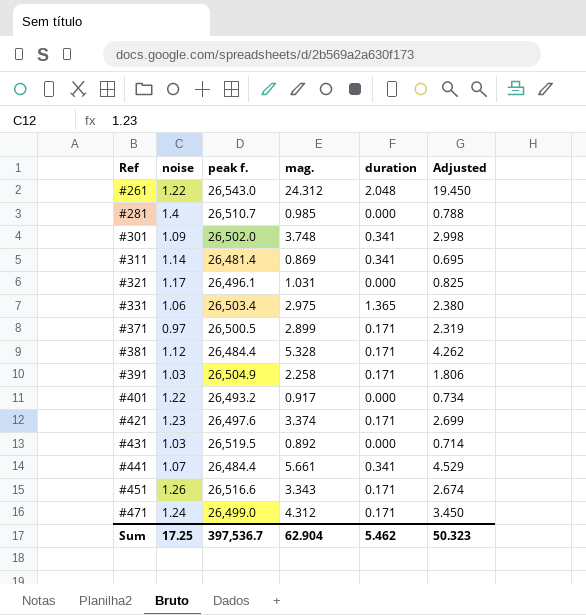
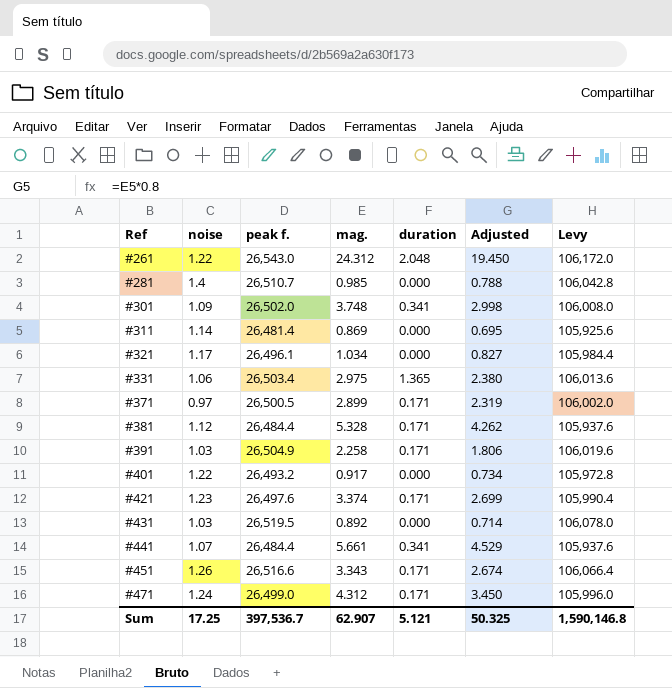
column Levy | formula: none -> [peak f.] * 4
#311 | duration: 0.341 -> 0.000
#321 | mag.: 1.031 -> 1.034
#321 | Adjusted: 0.825 -> 0.827
Sum | mag.: 62.904 -> 62.907
Sum | duration: 5.462 -> 5.121
Sum | Adjusted: 50.323 -> 50.325

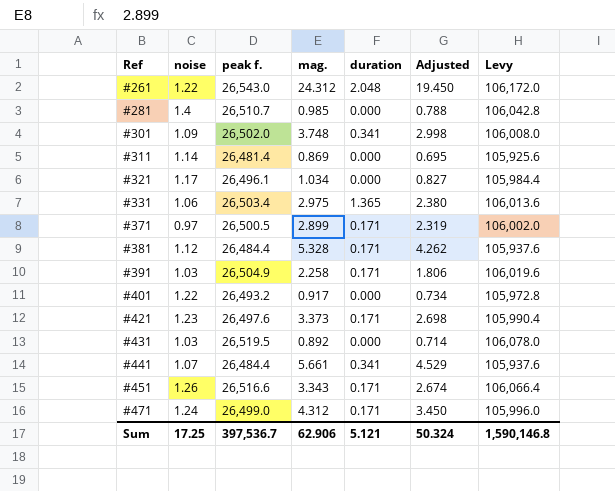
#421 | mag.: 3.374 -> 3.373
#421 | Adjusted: 2.699 -> 2.698
Sum | mag.: 62.907 -> 62.906
Sum | Adjusted: 50.325 -> 50.324

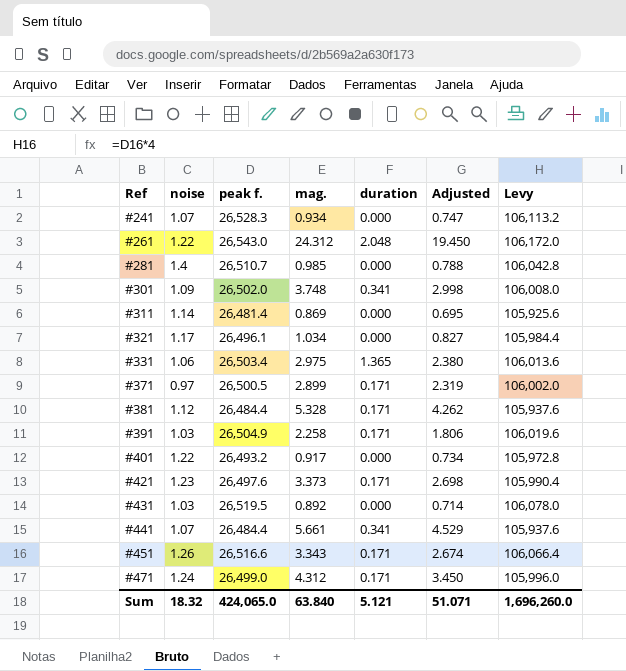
row #241: none -> 1.07 | 26,528.3 | 0.934 | 0.000 | 0.747 | 106,113.2
Sum | noise: 17.25 -> 18.32
Sum | peak f.: 397,536.7 -> 424,065.0
Sum | mag.: 62.906 -> 63.840
Sum | Adjusted: 50.324 -> 51.071
Sum | Levy: 1,590,146.8 -> 1,696,260.0

